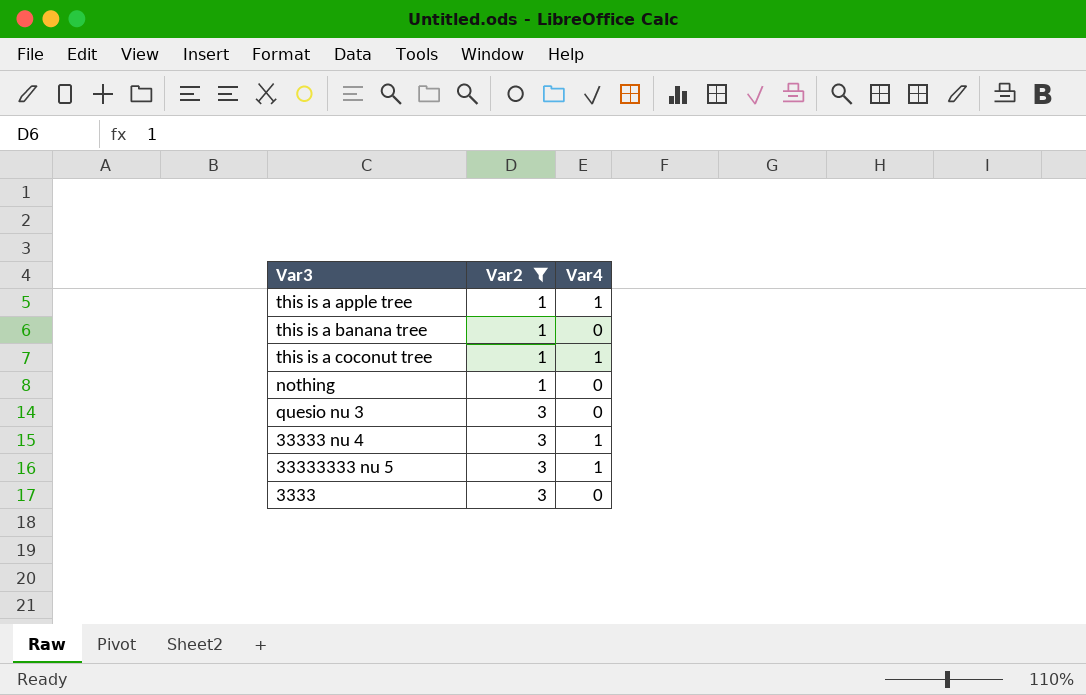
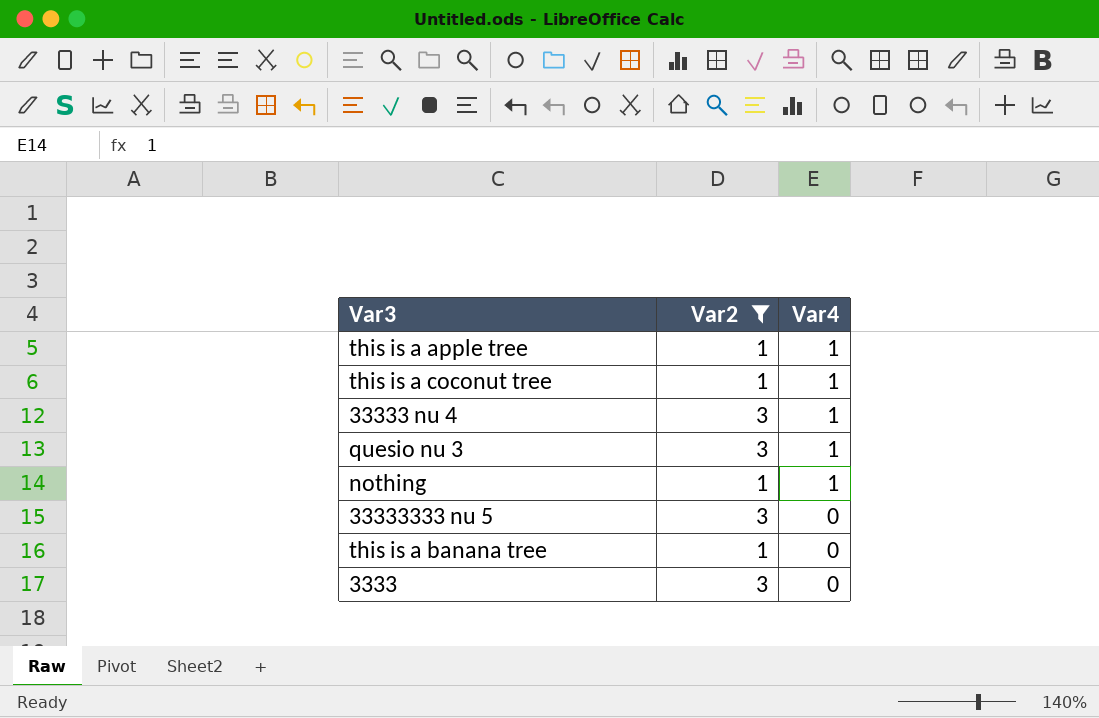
row order: Var2 ascending -> Var4 descending
quesio nu 3 | Var4: 0 -> 1
nothing | Var4: 0 -> 1
33333333 nu 5 | Var4: 1 -> 0

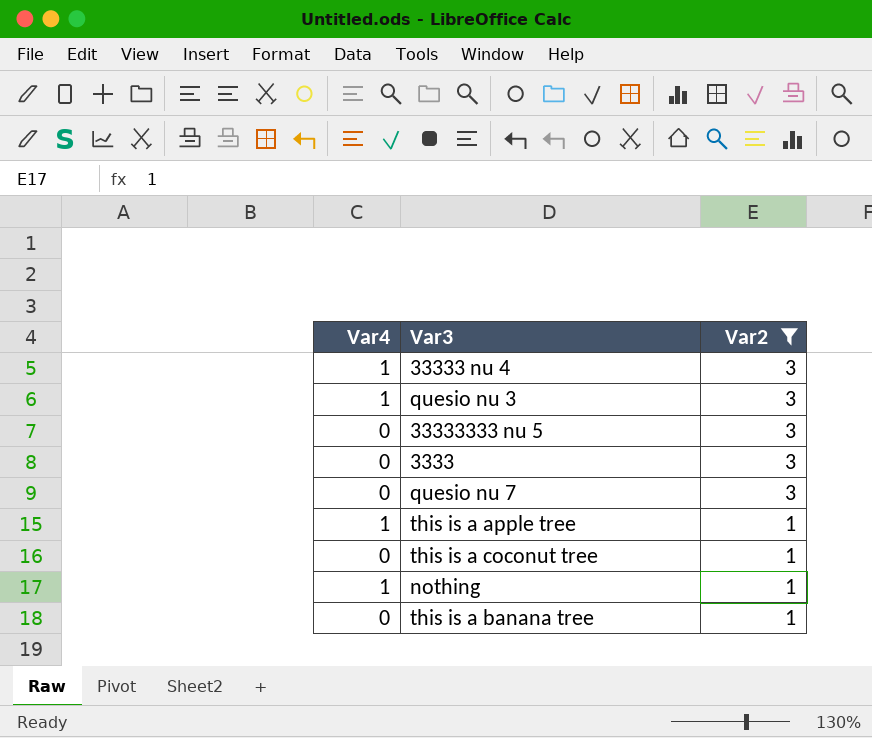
row order: Var4 descending -> Var2 descending
column Var4 | position: 3 -> 1
row quesio nu 7: none -> 0 | 3
this is a coconut tree | Var4: 1 -> 0

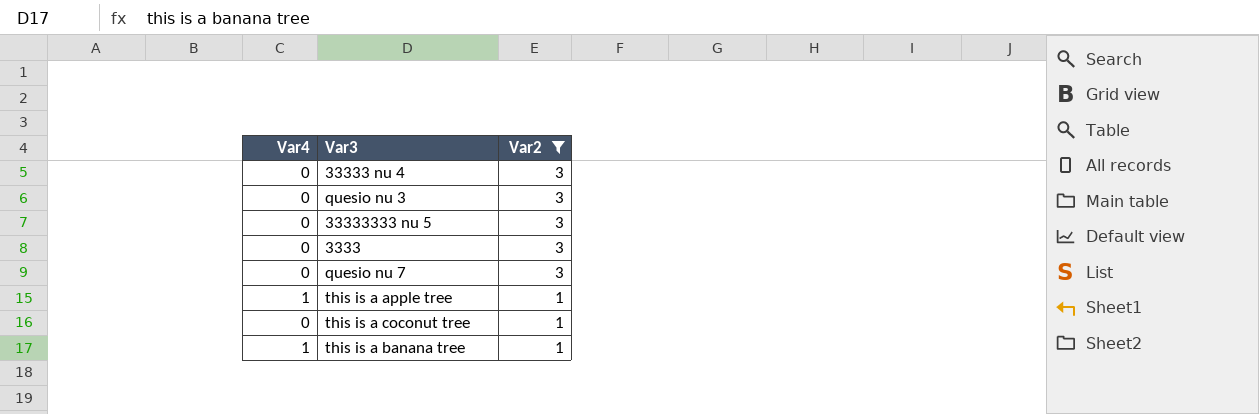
row nothing: 1 | 1 -> none
33333 nu 4 | Var4: 1 -> 0
quesio nu 3 | Var4: 1 -> 0
this is a banana tree | Var4: 0 -> 1

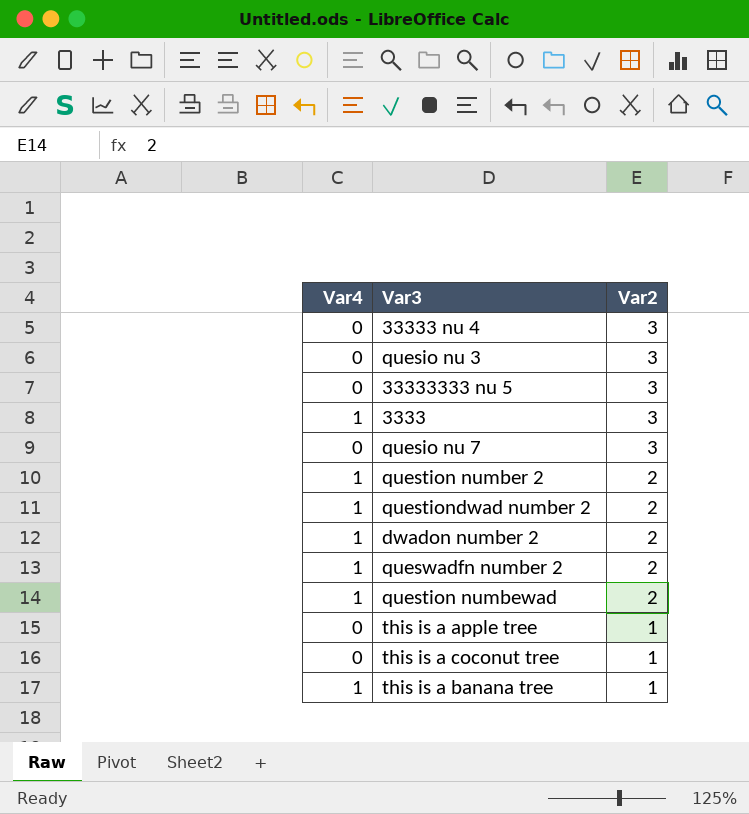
filter: Var2 != 2 -> none
3333 | Var4: 0 -> 1
this is a apple tree | Var4: 1 -> 0

